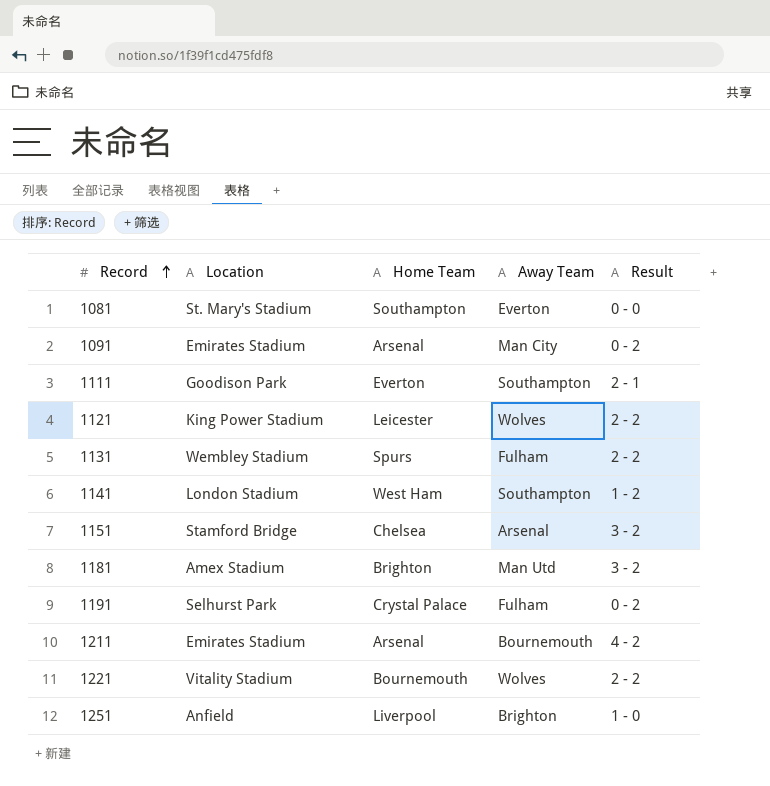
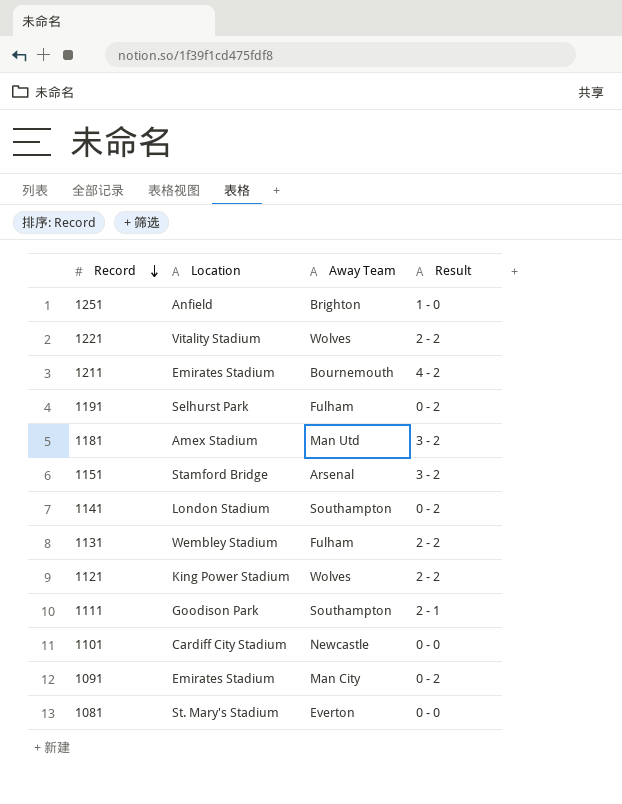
row order: Record ascending -> Record descending
column Home Team | position: 3 -> none
1141 | Result: 1 - 2 -> 0 - 2
row 1101: none -> Cardiff City Stadium | Newcastle | 0 - 0

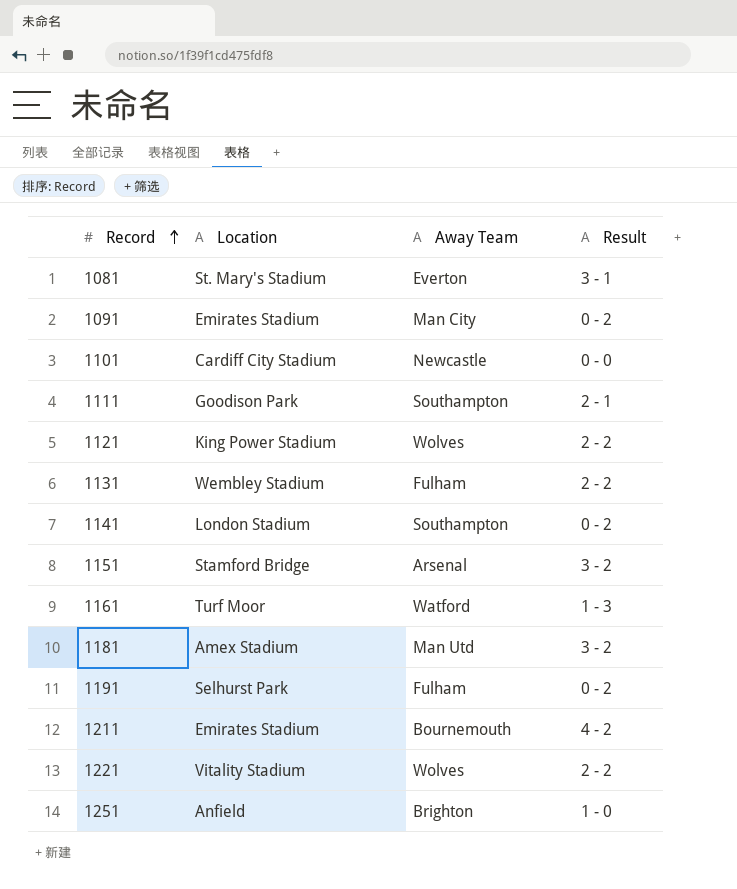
row order: Record descending -> Record ascending
1081 | Result: 0 - 0 -> 3 - 1
row 1161: none -> Turf Moor | Watford | 1 - 3

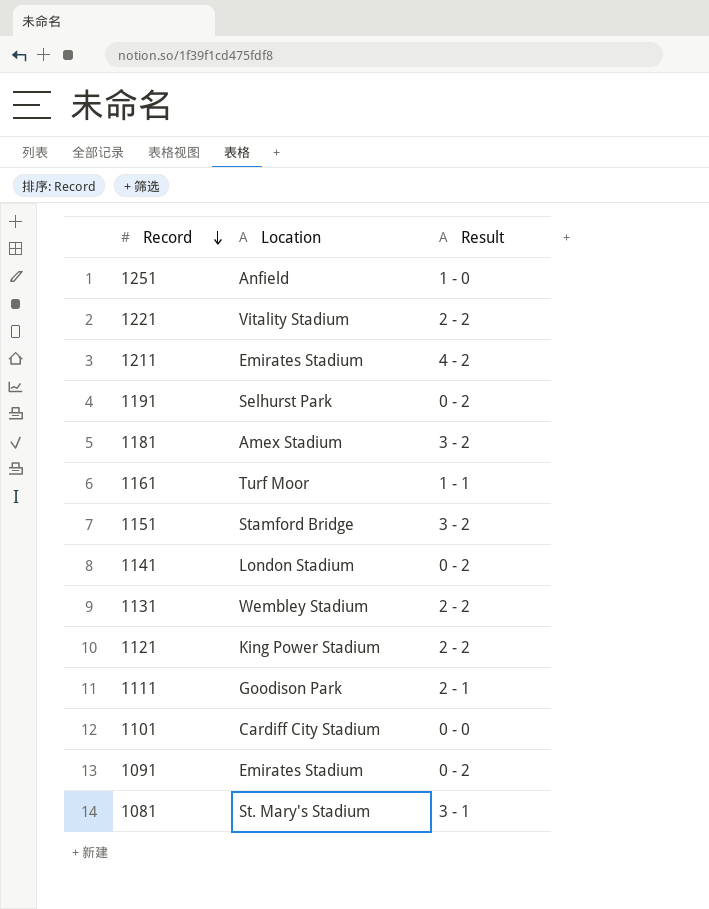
row order: Record ascending -> Record descending
column Away Team | position: 3 -> none
1161 | Result: 1 - 3 -> 1 - 1

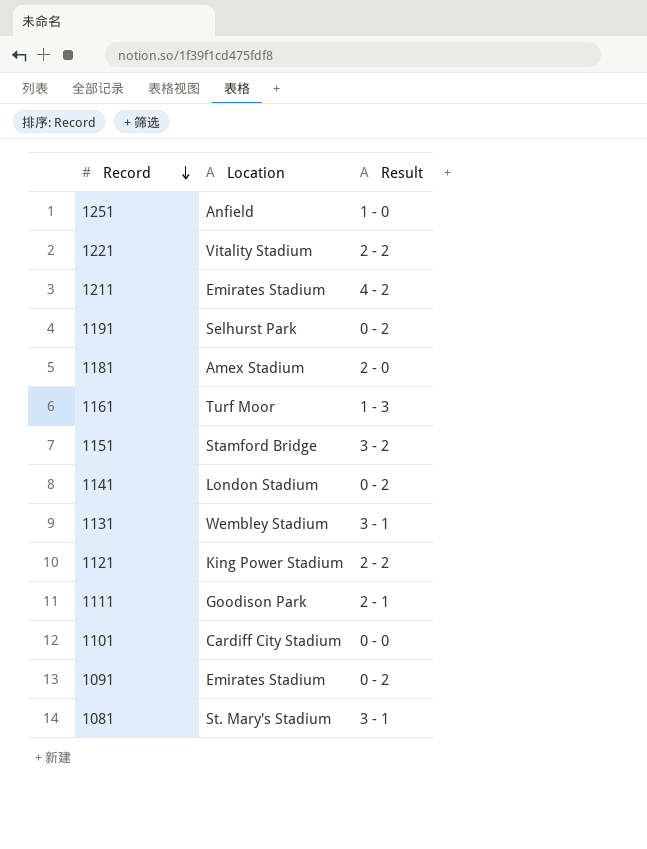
1181 | Result: 3 - 2 -> 2 - 0
1161 | Result: 1 - 1 -> 1 - 3
1131 | Result: 2 - 2 -> 3 - 1

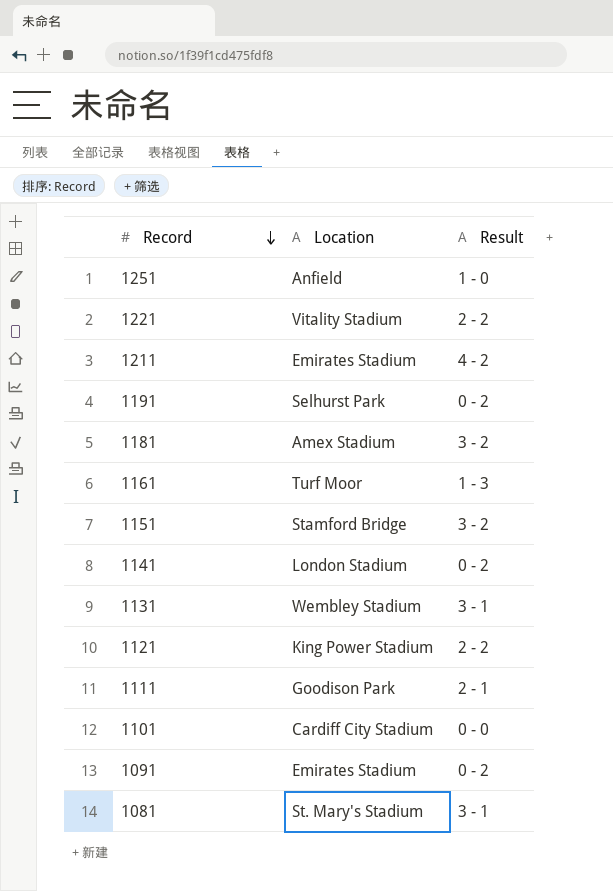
1181 | Result: 2 - 0 -> 3 - 2

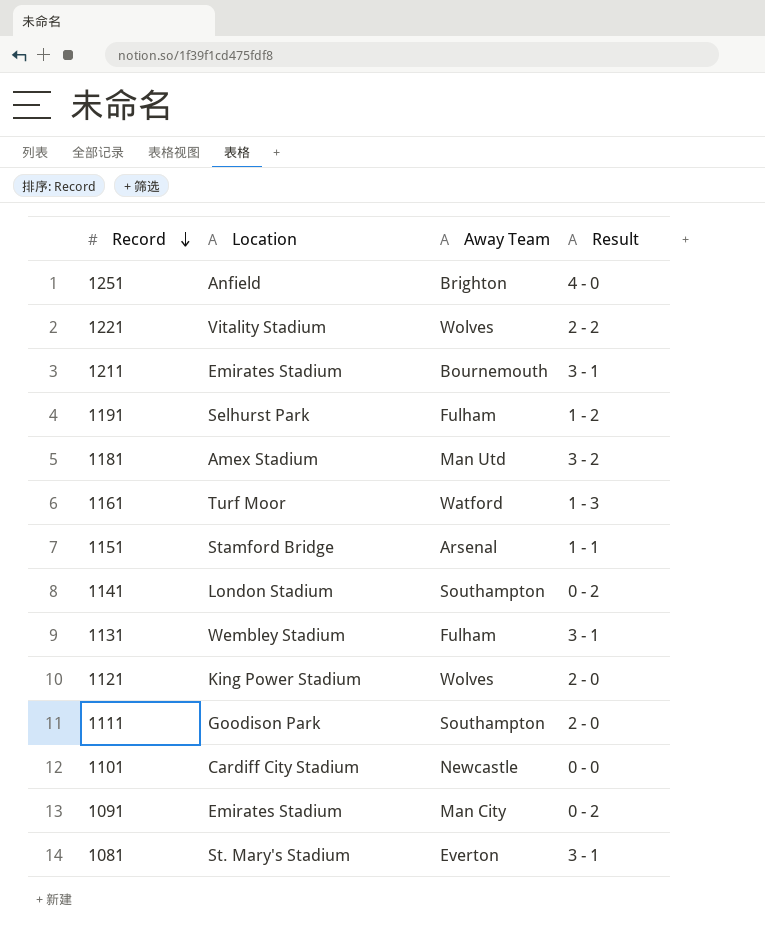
column Away Team | position: none -> 3
1251 | Result: 1 - 0 -> 4 - 0
1211 | Result: 4 - 2 -> 3 - 1
1191 | Result: 0 - 2 -> 1 - 2
1151 | Result: 3 - 2 -> 1 - 1
1121 | Result: 2 - 2 -> 2 - 0
1111 | Result: 2 - 1 -> 2 - 0

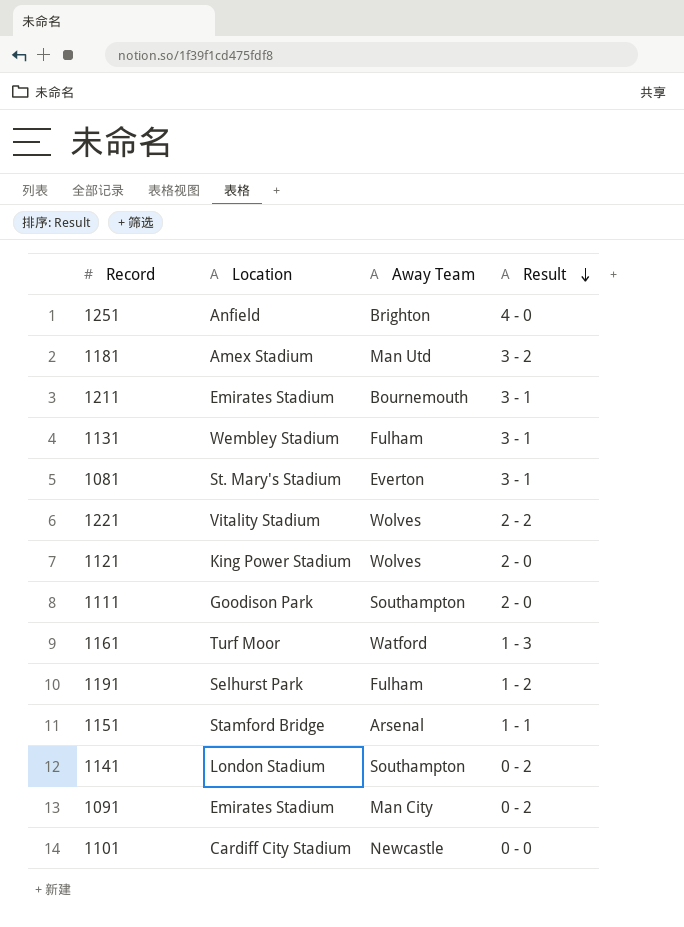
row order: Record descending -> Result descending

